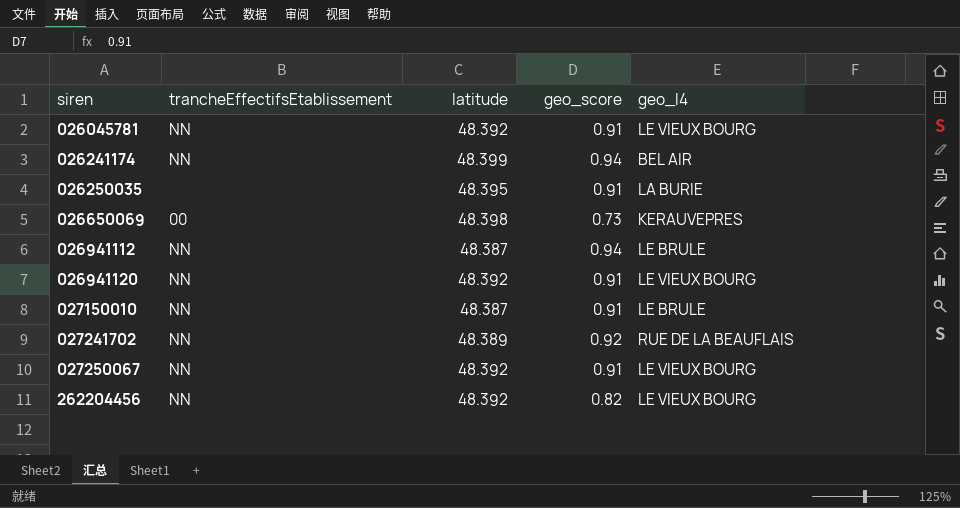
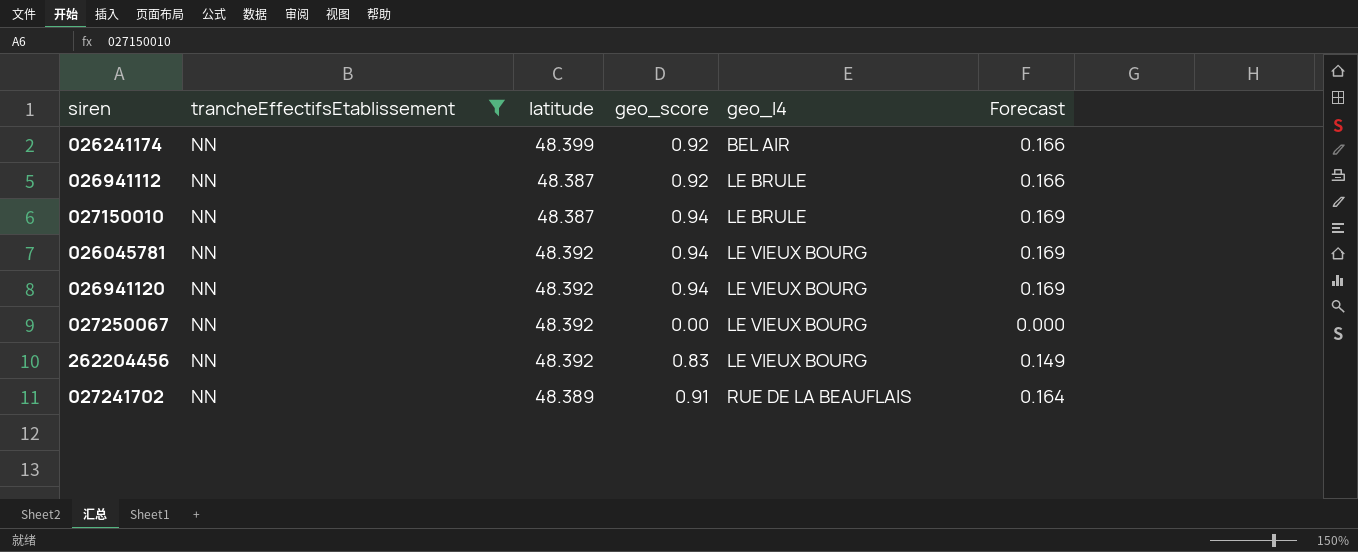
filter: none -> trancheEffectifsEtablissement = NN
row order: siren ascending -> geo_l4 ascending
column Forecast | formula: none -> [geo_score] * 0.18
026241174 | geo_score: 0.94 -> 0.92
026941112 | geo_score: 0.94 -> 0.92
027150010 | geo_score: 0.91 -> 0.94
026045781 | geo_score: 0.91 -> 0.94
026941120 | geo_score: 0.91 -> 0.94
027250067 | geo_score: 0.91 -> 0.00
262204456 | geo_score: 0.82 -> 0.83
027241702 | geo_score: 0.92 -> 0.91

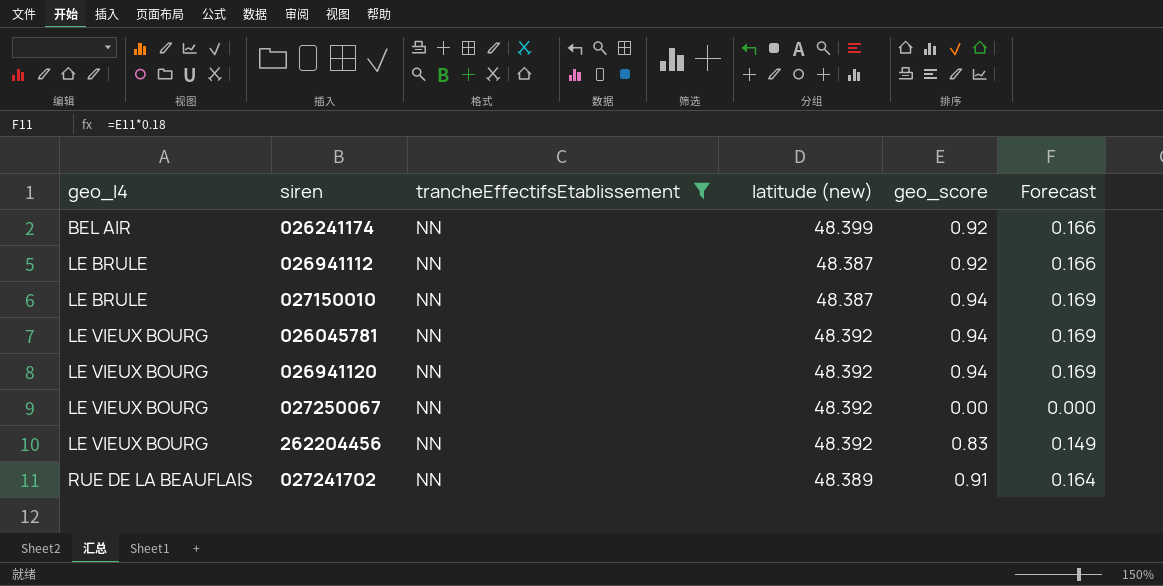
column geo_l4 | position: 5 -> 1
column name: latitude -> latitude (new)

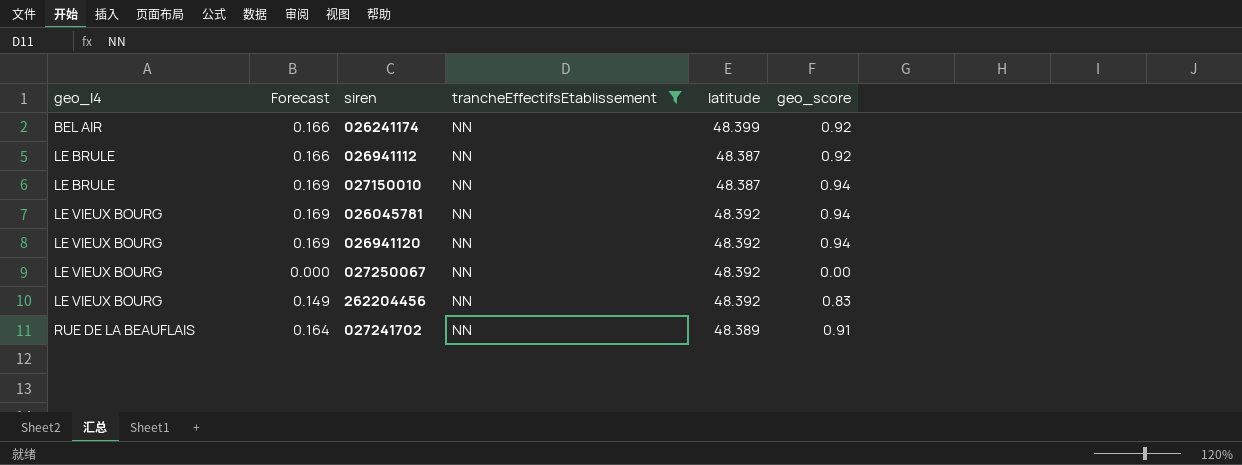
column Forecast | position: 6 -> 2
column name: latitude (new) -> latitude

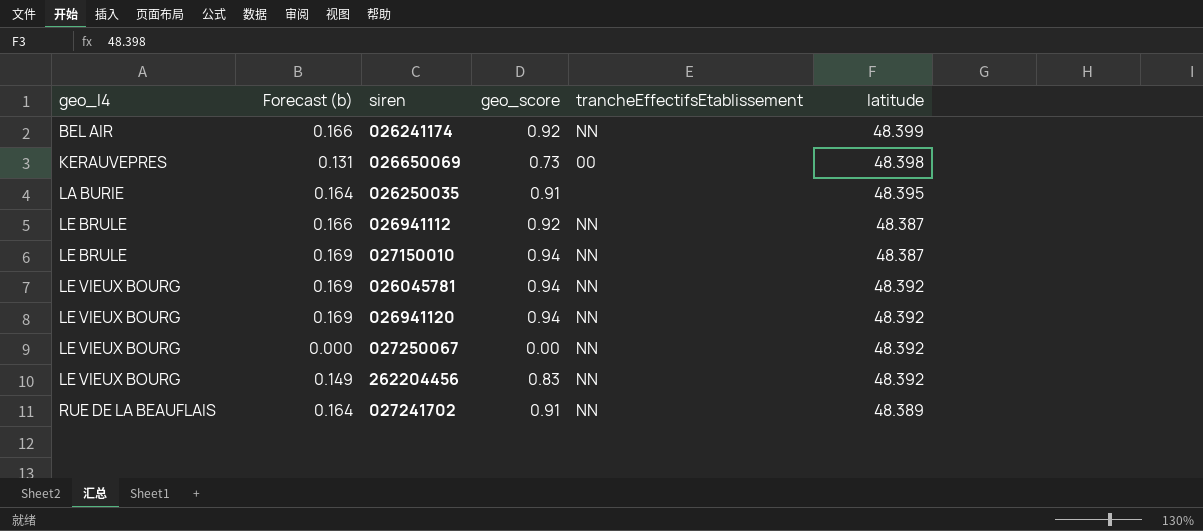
filter: trancheEffectifsEtablissement = NN -> none
column name: Forecast -> Forecast (b)
column geo_score | position: 6 -> 4

